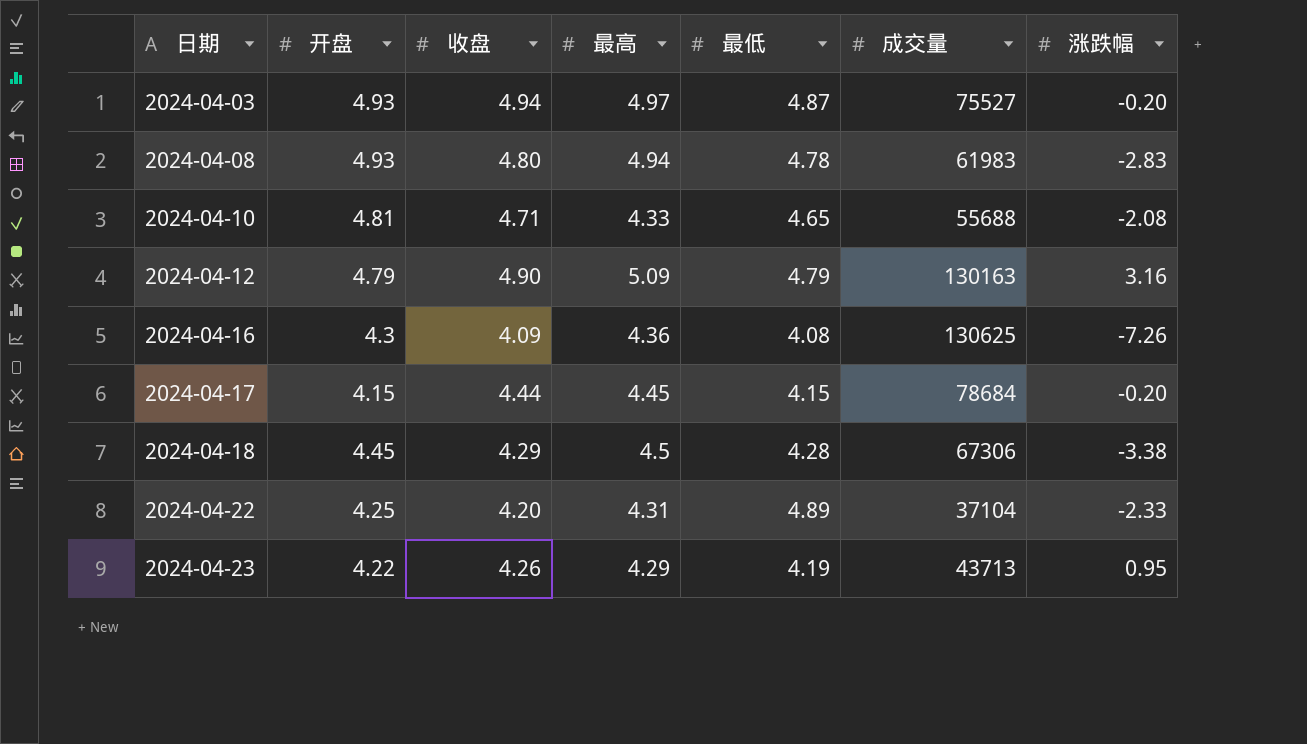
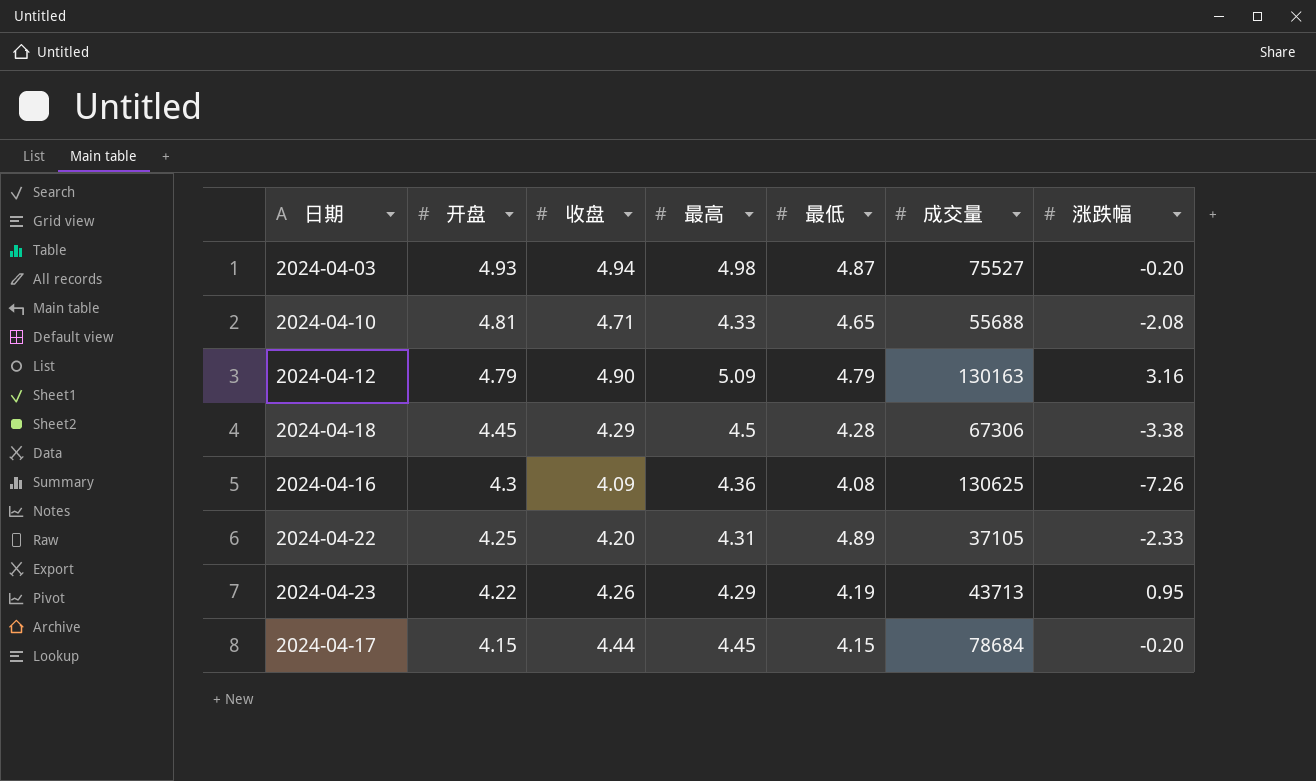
row order: 日期 ascending -> 开盘 descending
row 2024-04-08: 4.93 | 4.80 | 4.94 | 4.78 | 61983 | -2.83 -> none
2024-04-03 | 最高: 4.97 -> 4.98
2024-04-22 | 成交量: 37104 -> 37105

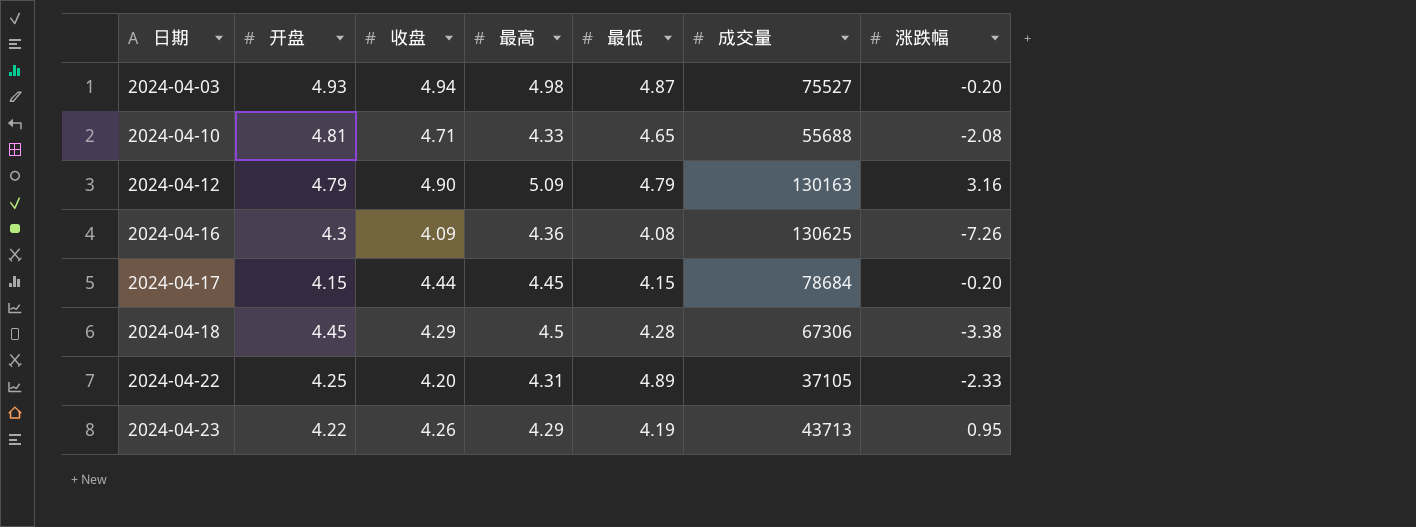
row order: 开盘 descending -> 日期 ascending

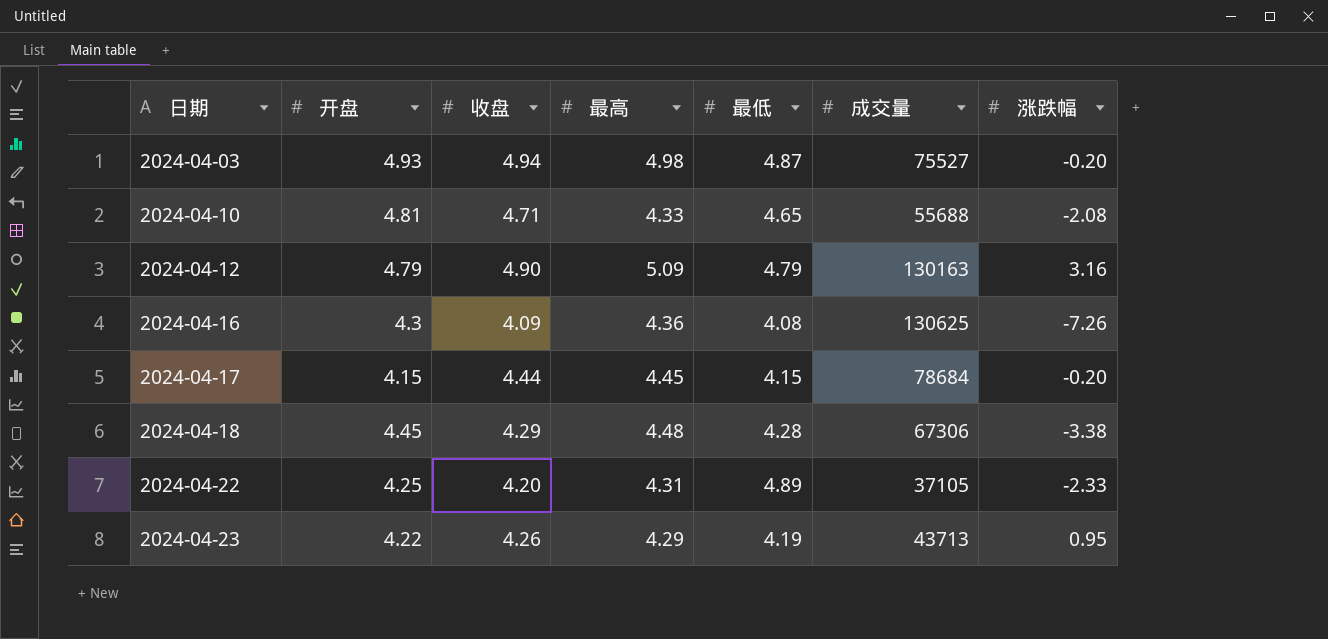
2024-04-18 | 最高: 4.5 -> 4.48

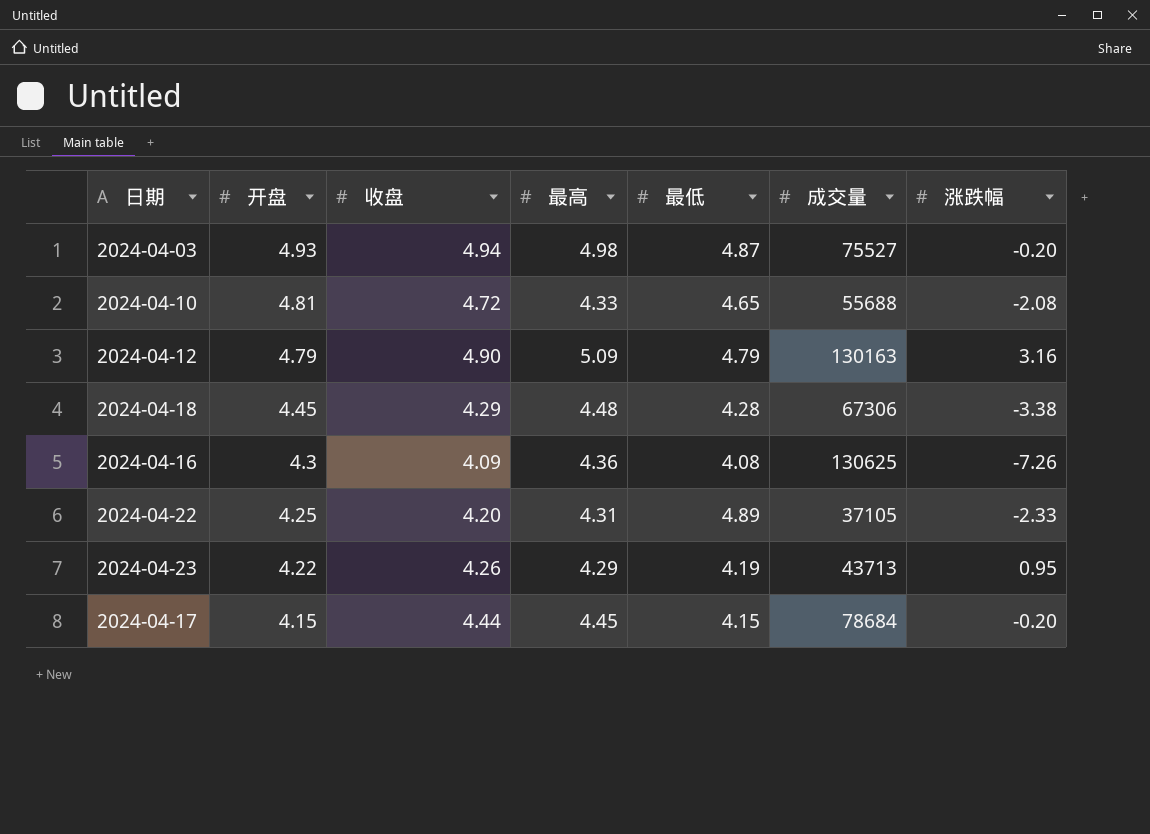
row order: 日期 ascending -> 开盘 descending
2024-04-10 | 收盘: 4.71 -> 4.72

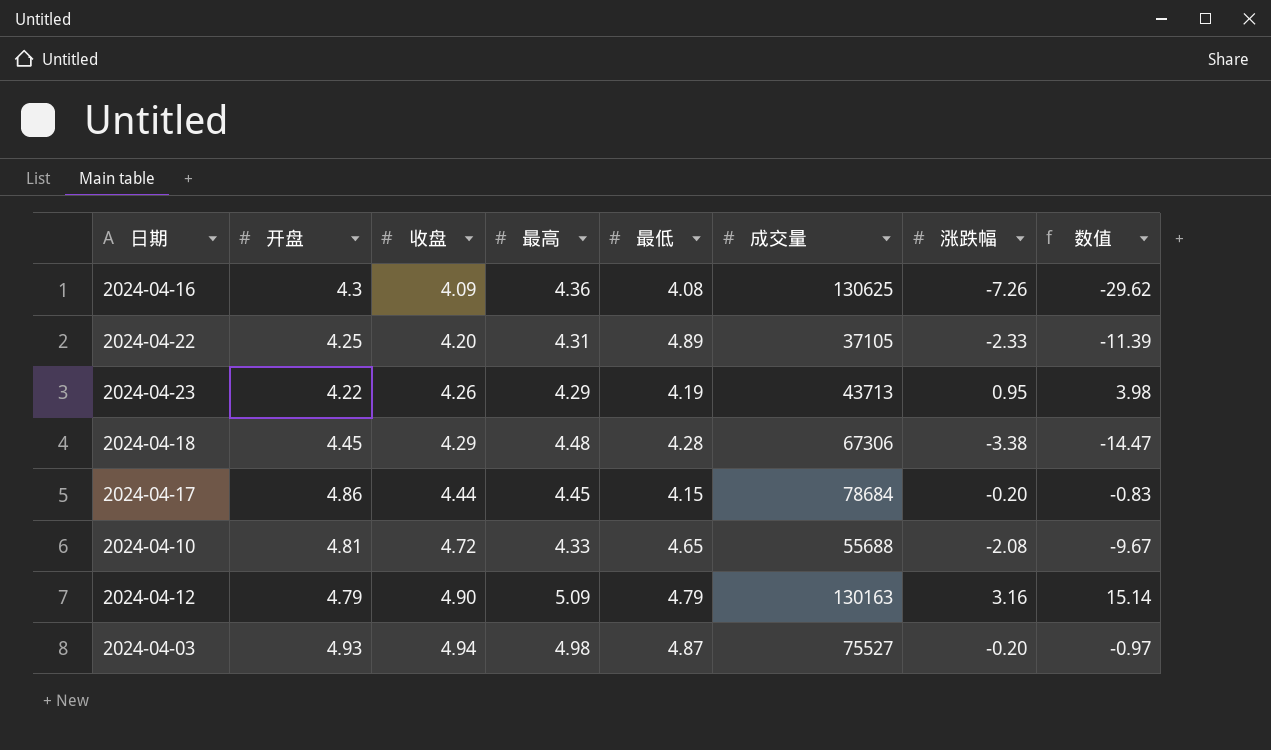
row order: 开盘 descending -> 收盘 ascending
column 数值 | formula: none -> [最低] * [涨跌幅]
2024-04-17 | 开盘: 4.15 -> 4.86

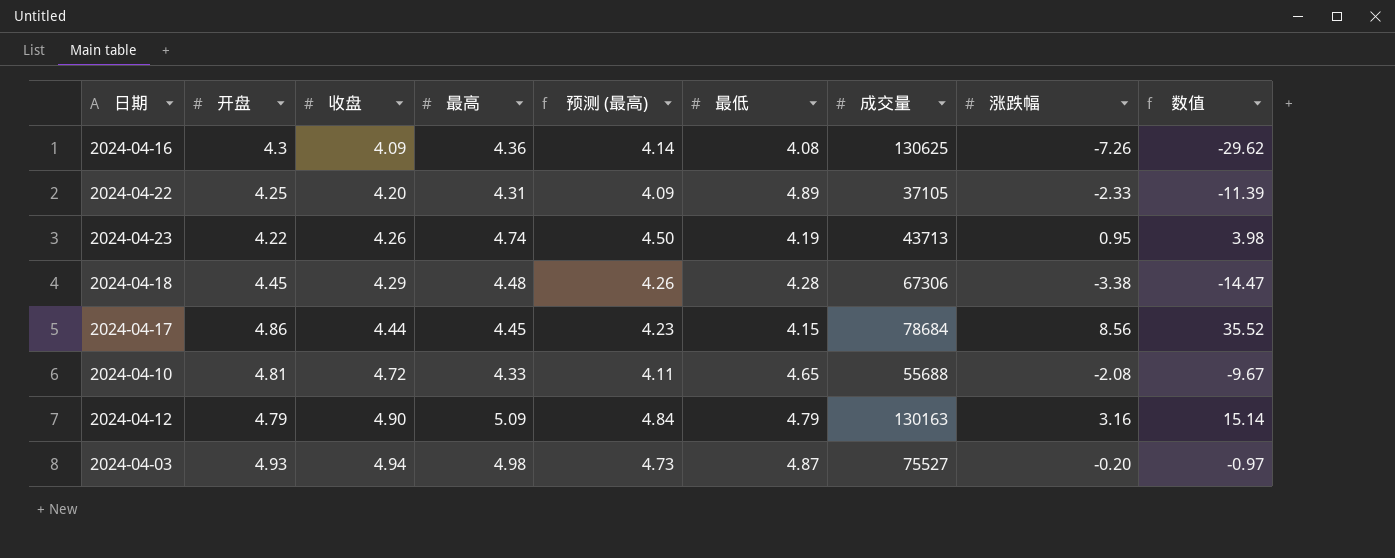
column 预测 (最高) | formula: none -> [最高] * 0.95
2024-04-23 | 最高: 4.29 -> 4.74
2024-04-17 | 涨跌幅: -0.20 -> 8.56
2024-04-17 | 数值: -0.83 -> 35.52

